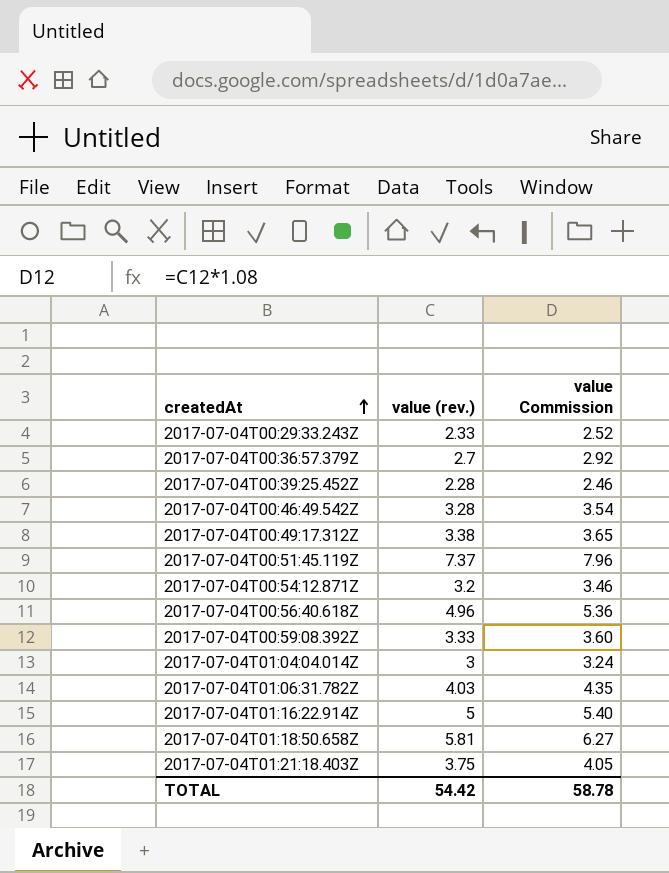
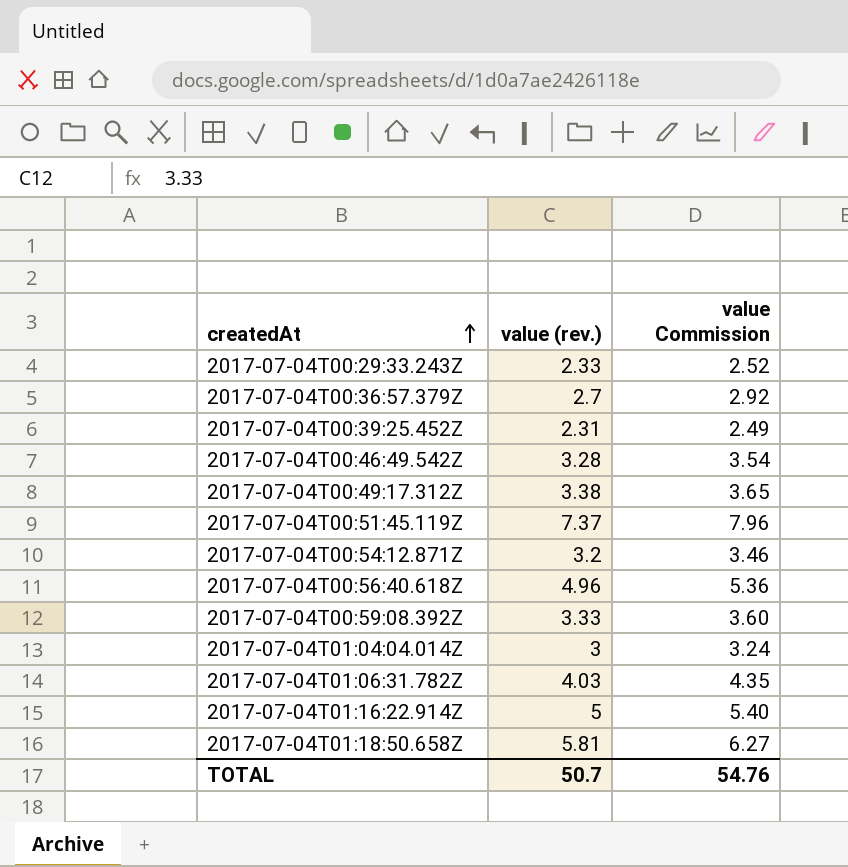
row 2017-07-04T01:21:18.403Z: 3.75 | 4.05 -> none
2017-07-04T00:39:25.452Z | value (rev.): 2.28 -> 2.31
2017-07-04T00:39:25.452Z | value Commission: 2.46 -> 2.49
TOTAL | value (rev.): 54.42 -> 50.7
TOTAL | value Commission: 58.78 -> 54.76

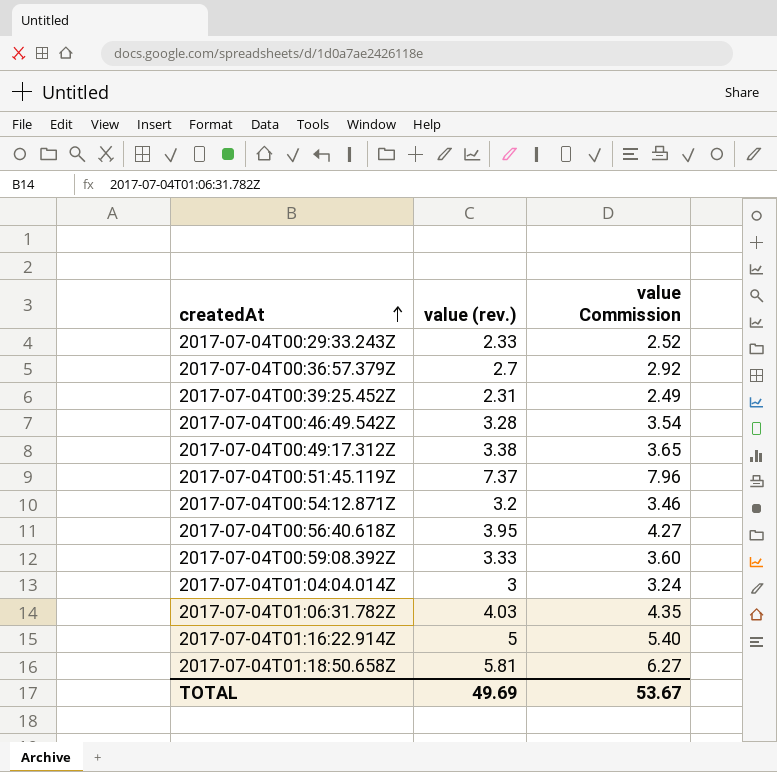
2017-07-04T00:56:40.618Z | value (rev.): 4.96 -> 3.95
2017-07-04T00:56:40.618Z | value Commission: 5.36 -> 4.27
TOTAL | value (rev.): 50.7 -> 49.69
TOTAL | value Commission: 54.76 -> 53.67

